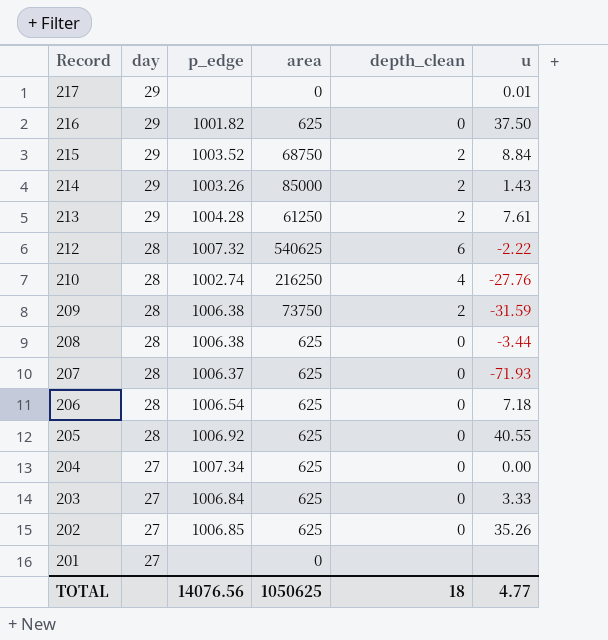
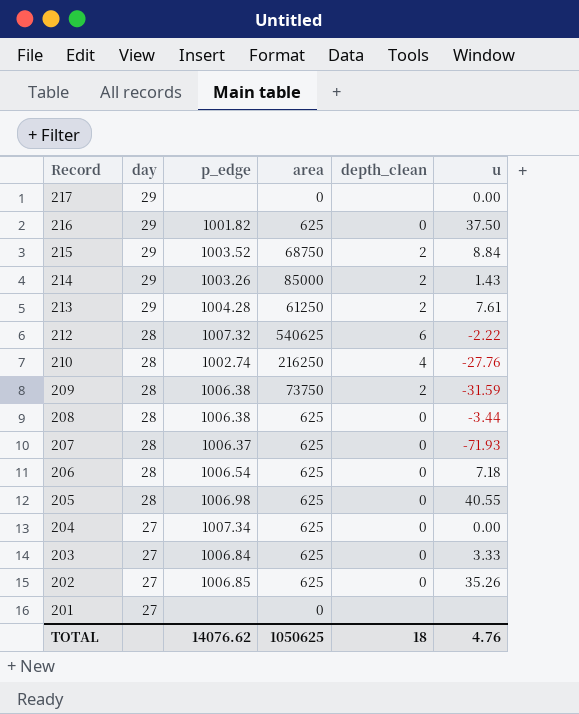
217 | u: 0.01 -> 0.00
205 | p_edge: 1006.92 -> 1006.98
TOTAL | p_edge: 14076.56 -> 14076.62
TOTAL | u: 4.77 -> 4.76

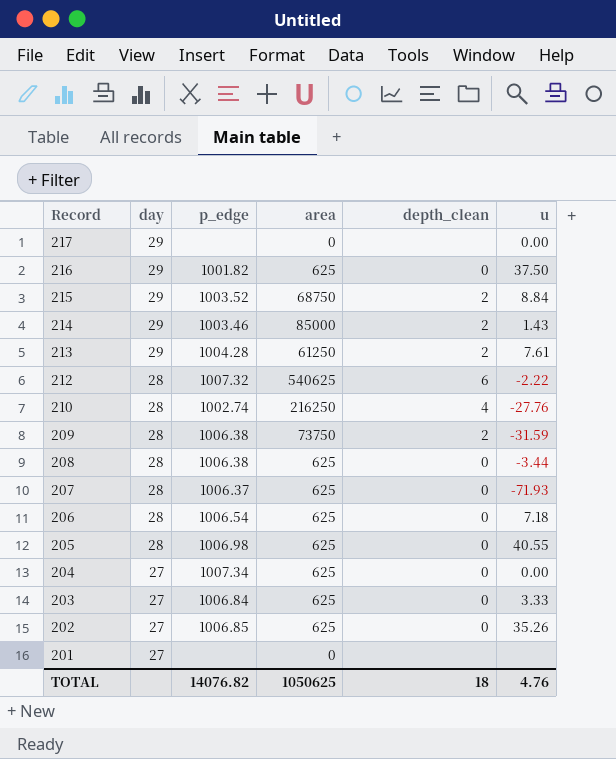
214 | p_edge: 1003.26 -> 1003.46
TOTAL | p_edge: 14076.62 -> 14076.82

